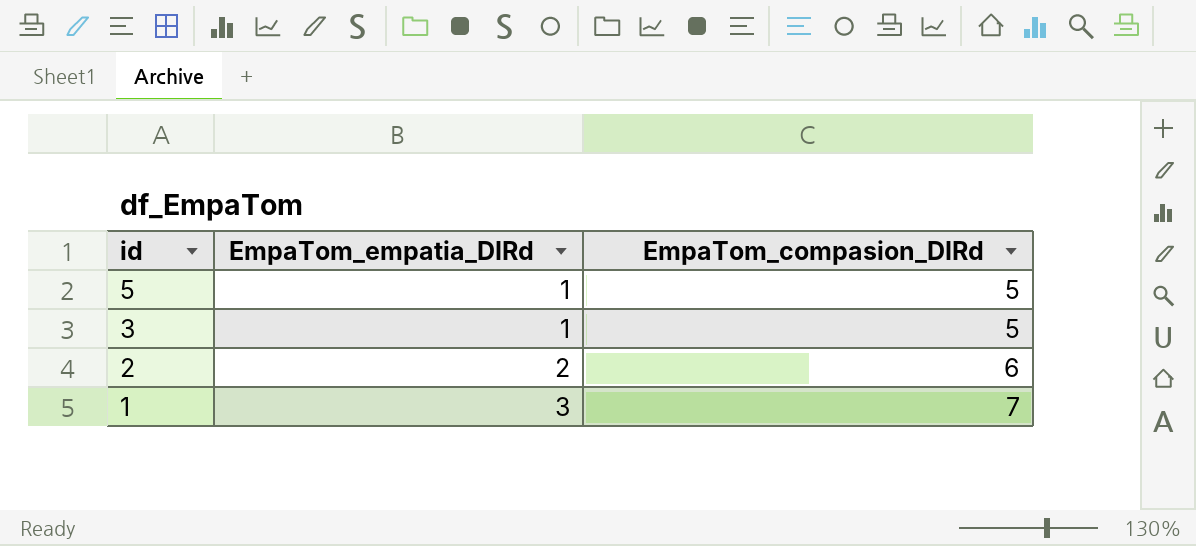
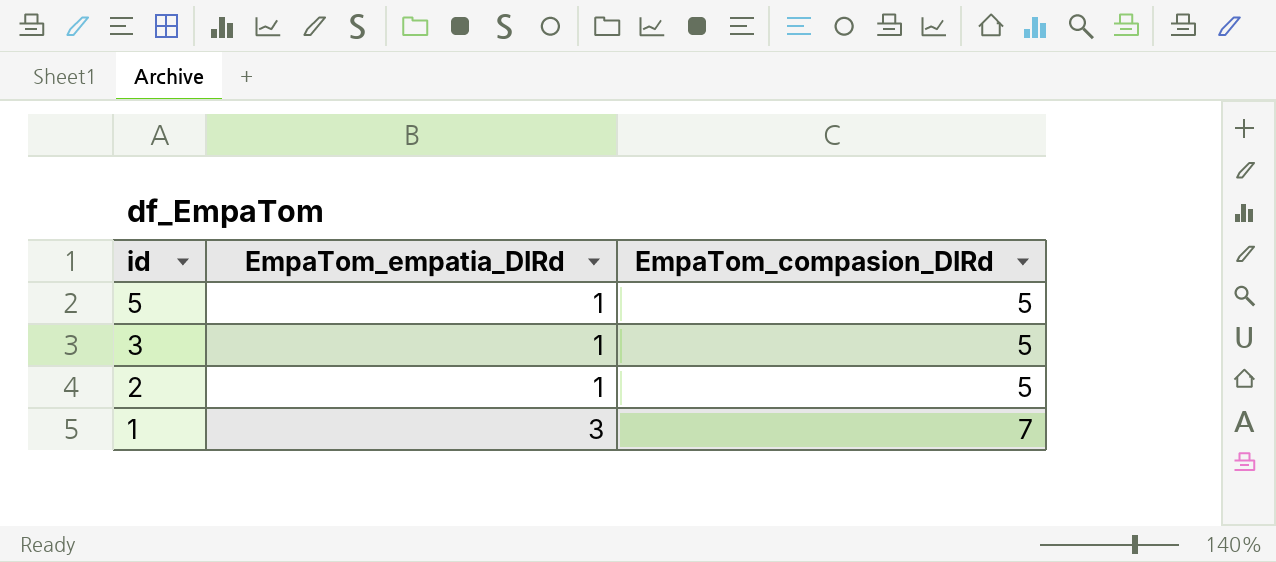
2 | EmpaTom_empatia_DIRd: 2 -> 1
2 | EmpaTom_compasion_DIRd: 6 -> 5

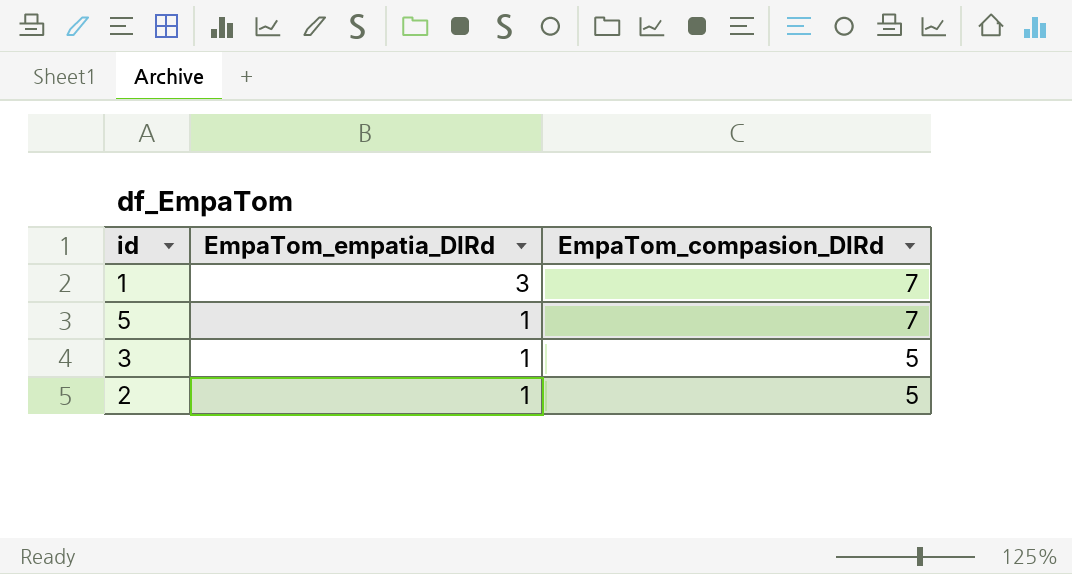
row order: id descending -> EmpaTom_empatia_DIRd descending
5 | EmpaTom_compasion_DIRd: 5 -> 7

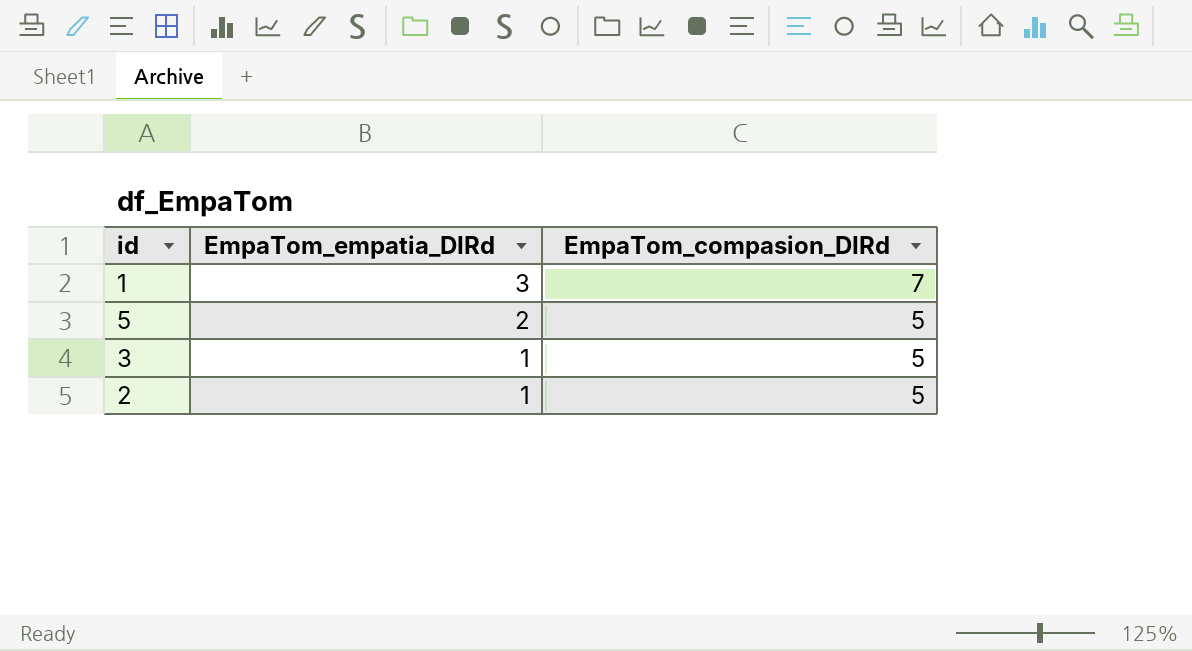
5 | EmpaTom_empatia_DIRd: 1 -> 2
5 | EmpaTom_compasion_DIRd: 7 -> 5

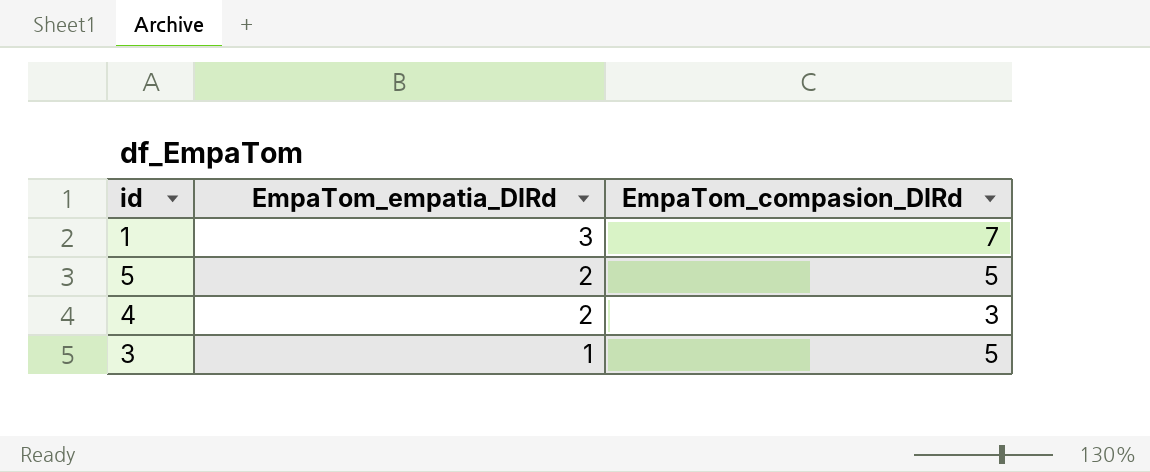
row 2: 1 | 5 -> none
row 4: none -> 2 | 3

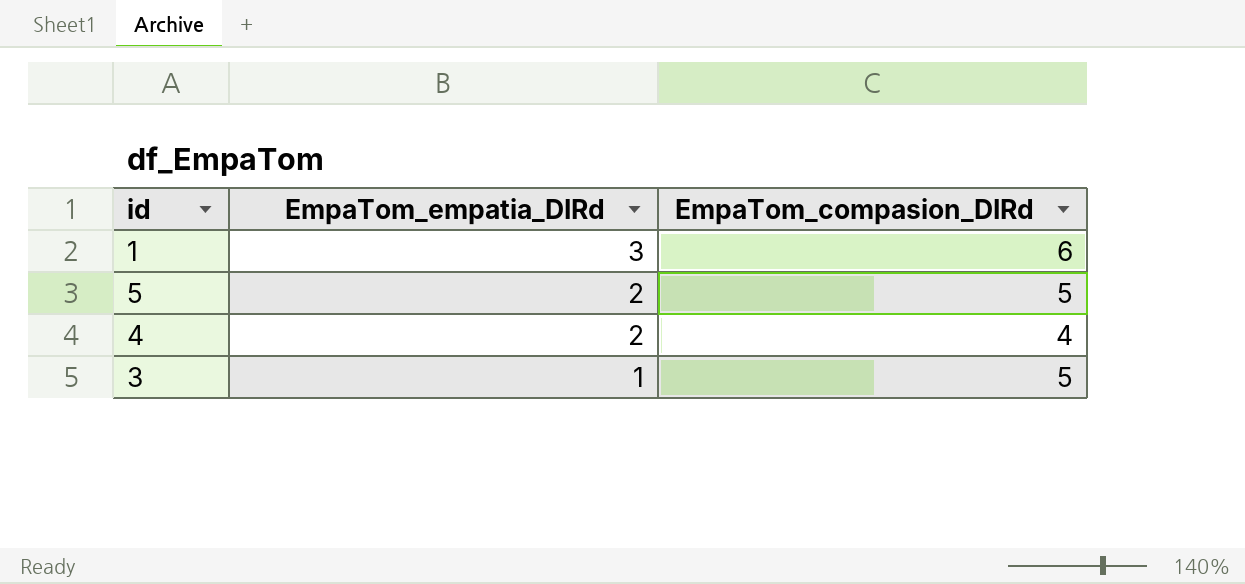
1 | EmpaTom_compasion_DIRd: 7 -> 6
4 | EmpaTom_compasion_DIRd: 3 -> 4

